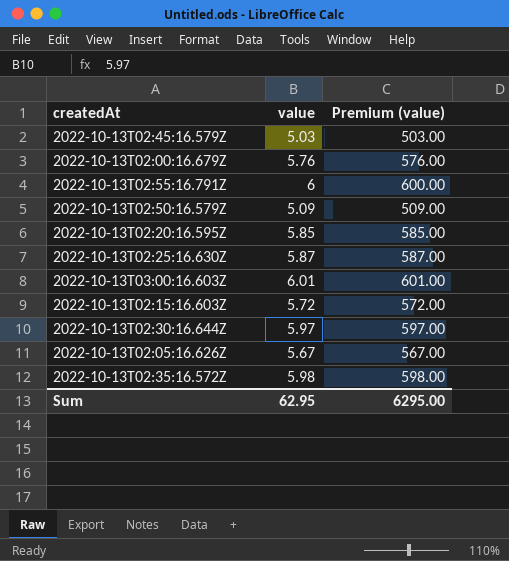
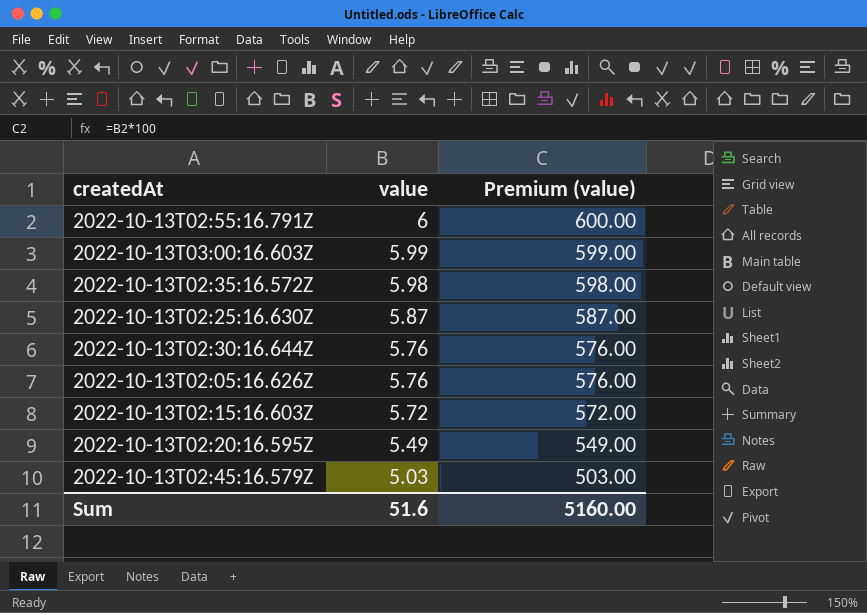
row order: none -> value descending
row 2022-10-13T02:00:16.679Z: 5.76 | 576.00 -> none
row 2022-10-13T02:50:16.579Z: 5.09 | 509.00 -> none
2022-10-13T03:00:16.603Z | value: 6.01 -> 5.99
2022-10-13T03:00:16.603Z | Premium (value): 601.00 -> 599.00
2022-10-13T02:30:16.644Z | value: 5.97 -> 5.76
2022-10-13T02:30:16.644Z | Premium (value): 597.00 -> 576.00
2022-10-13T02:05:16.626Z | value: 5.67 -> 5.76
2022-10-13T02:05:16.626Z | Premium (value): 567.00 -> 576.00
2022-10-13T02:20:16.595Z | value: 5.85 -> 5.49
2022-10-13T02:20:16.595Z | Premium (value): 585.00 -> 549.00
Sum | value: 62.95 -> 51.6
Sum | Premium (value): 6295.00 -> 5160.00

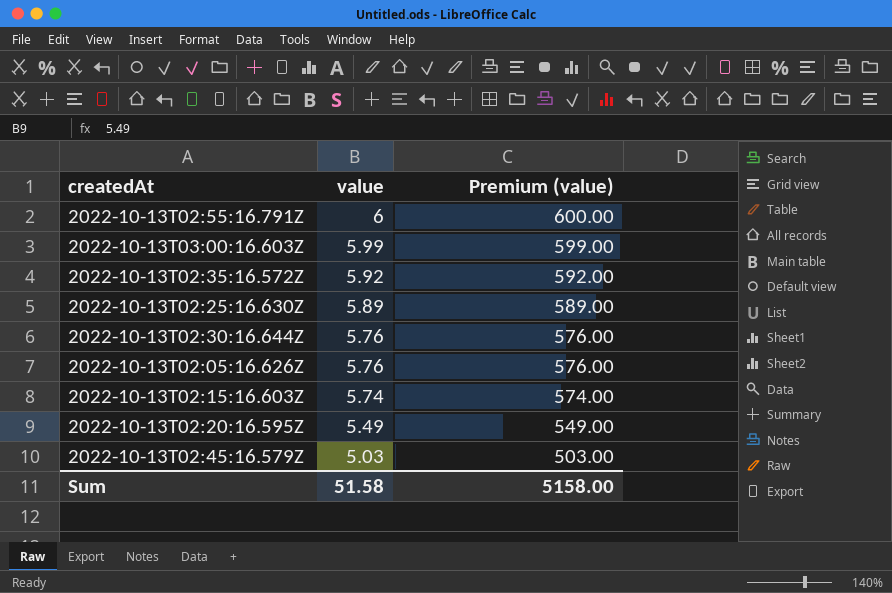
2022-10-13T02:35:16.572Z | value: 5.98 -> 5.92
2022-10-13T02:35:16.572Z | Premium (value): 598.00 -> 592.00
2022-10-13T02:25:16.630Z | value: 5.87 -> 5.89
2022-10-13T02:25:16.630Z | Premium (value): 587.00 -> 589.00
2022-10-13T02:15:16.603Z | value: 5.72 -> 5.74
2022-10-13T02:15:16.603Z | Premium (value): 572.00 -> 574.00
Sum | value: 51.6 -> 51.58
Sum | Premium (value): 5160.00 -> 5158.00

